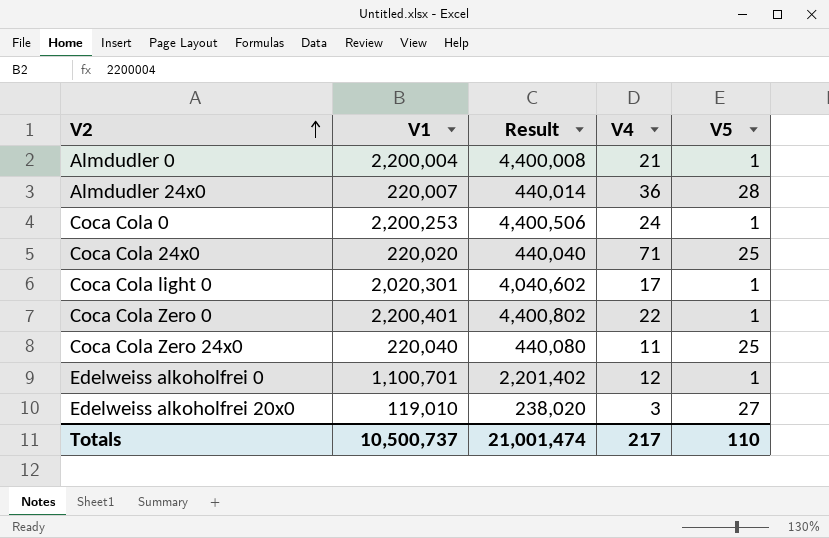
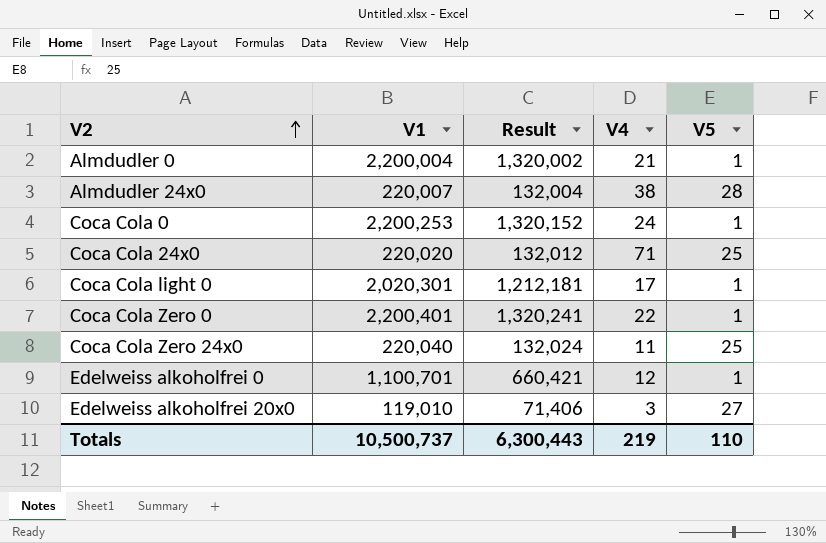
column Result | formula: [V1] * 2 -> [V1] * 0.6
Almdudler 24x0 | V4: 36 -> 38
Totals | Result: 21,001,474 -> 6,300,443
Totals | V4: 217 -> 219

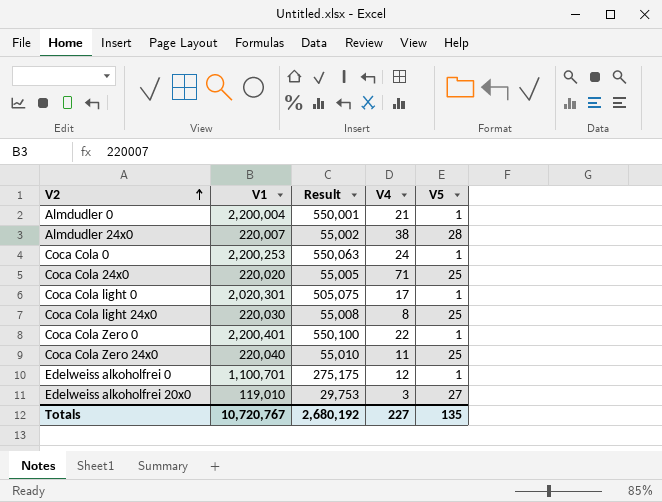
column Result | formula: [V1] * 0.6 -> [V1] * 0.25
row Coca Cola light 24x0: none -> 220,030 | 55,008 | 8 | 25
Totals | V1: 10,500,737 -> 10,720,767
Totals | Result: 6,300,443 -> 2,680,192
Totals | V4: 219 -> 227
Totals | V5: 110 -> 135

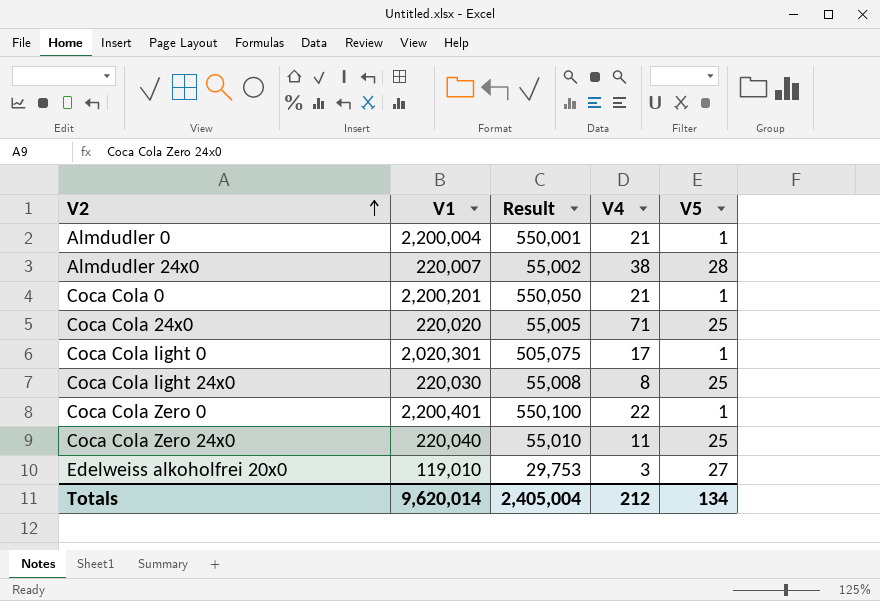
row Edelweiss alkoholfrei 0: 1,100,701 | 275,175 | 12 | 1 -> none
Coca Cola 0 | V1: 2,200,253 -> 2,200,201
Coca Cola 0 | Result: 550,063 -> 550,050
Coca Cola 0 | V4: 24 -> 21
Totals | V1: 10,720,767 -> 9,620,014
Totals | Result: 2,680,192 -> 2,405,004
Totals | V4: 227 -> 212
Totals | V5: 135 -> 134

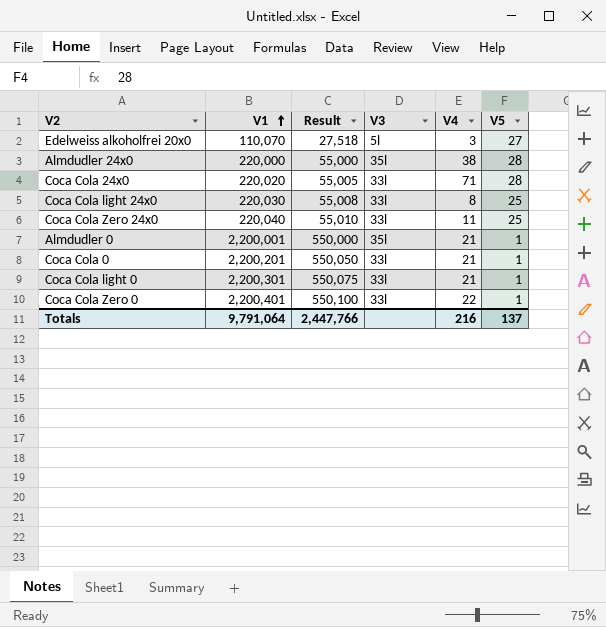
row order: V2 ascending -> V1 ascending
column V3 | position: none -> 4
Edelweiss alkoholfrei 20x0 | V1: 119,010 -> 110,070
Edelweiss alkoholfrei 20x0 | Result: 29,753 -> 27,518
Almdudler 24x0 | V1: 220,007 -> 220,000
Almdudler 24x0 | Result: 55,002 -> 55,000
Coca Cola 24x0 | V5: 25 -> 28
Almdudler 0 | V1: 2,200,004 -> 2,200,001
Almdudler 0 | Result: 550,001 -> 550,000
Coca Cola light 0 | V1: 2,020,301 -> 2,200,301
Coca Cola light 0 | Result: 505,075 -> 550,075
Coca Cola light 0 | V4: 17 -> 21
Totals | V1: 9,620,014 -> 9,791,064
Totals | Result: 2,405,004 -> 2,447,766
Totals | V4: 212 -> 216
Totals | V5: 134 -> 137

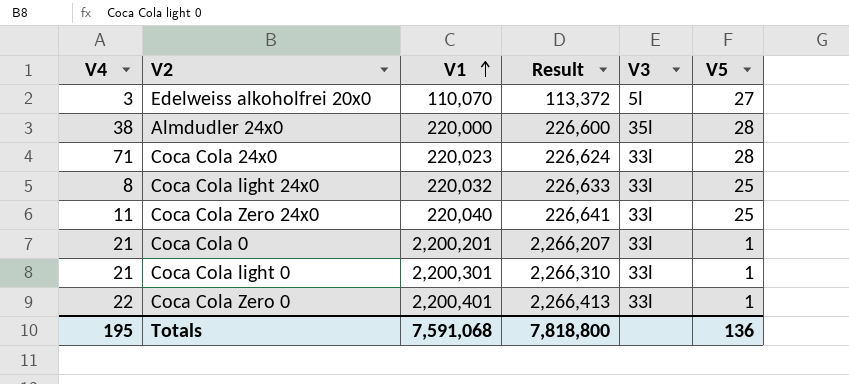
column V4 | position: 5 -> 1
column Result | formula: [V1] * 0.25 -> [V1] * 1.03
row Almdudler 0: 2,200,001 | 550,000 | 35l | 21 | 1 -> none
Coca Cola 24x0 | V1: 220,020 -> 220,023
Coca Cola light 24x0 | V1: 220,030 -> 220,032
Totals | V4: 216 -> 195
Totals | V1: 9,791,064 -> 7,591,068
Totals | Result: 2,447,766 -> 7,818,800
Totals | V5: 137 -> 136

